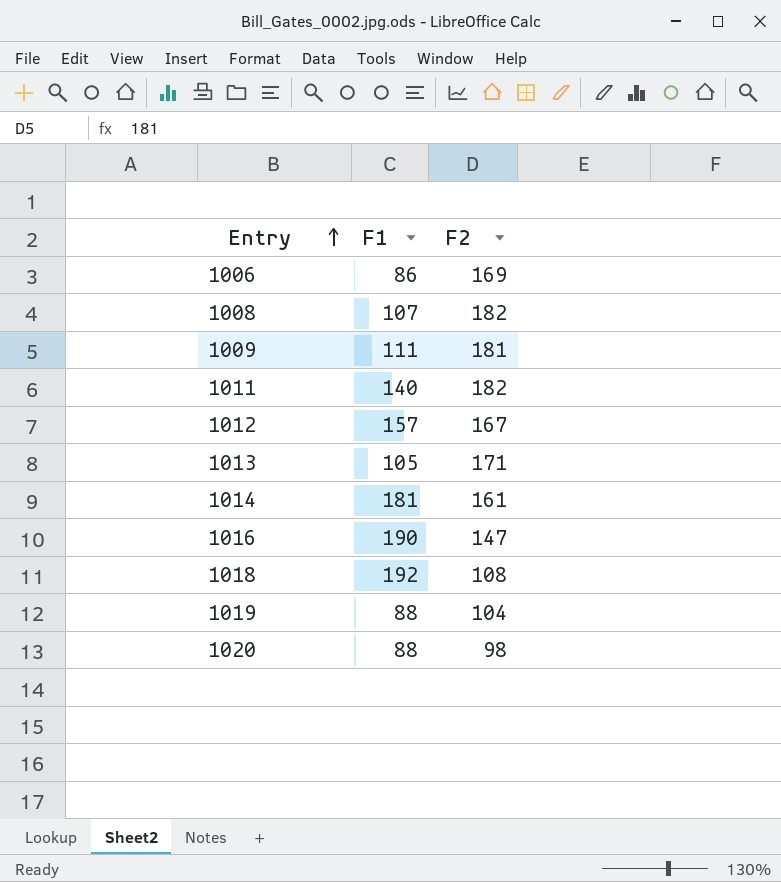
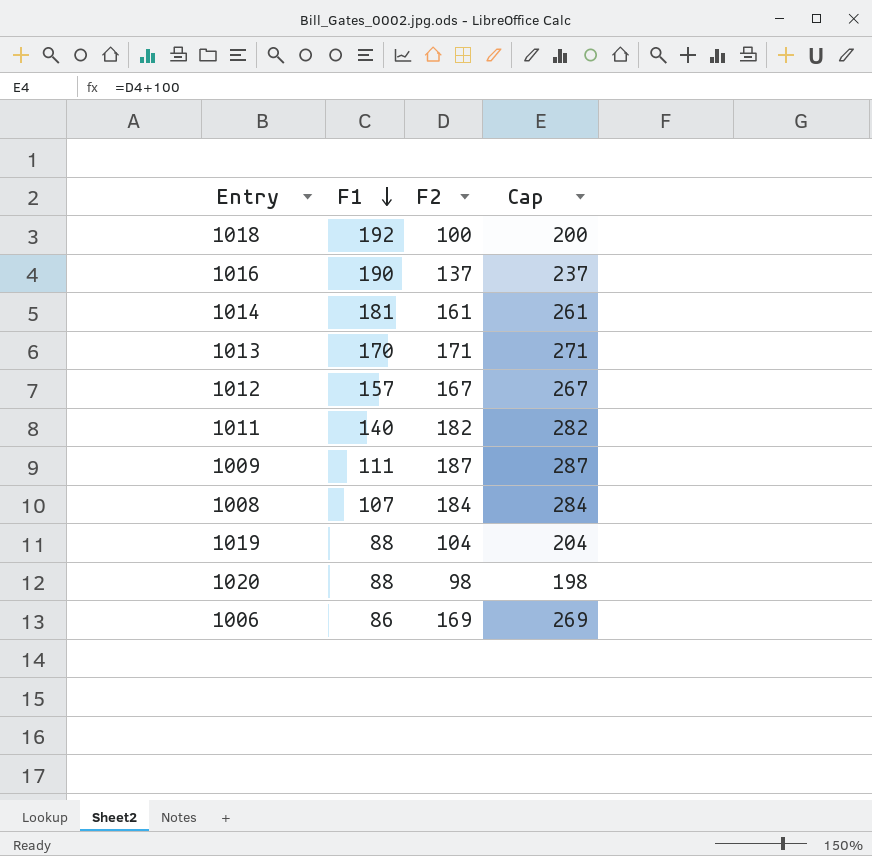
row order: Entry ascending -> F1 descending
column Cap | formula: none -> [F2] + 100
1018 | F2: 108 -> 100
1016 | F2: 147 -> 137
1013 | F1: 105 -> 170
1009 | F2: 181 -> 187
1008 | F2: 182 -> 184

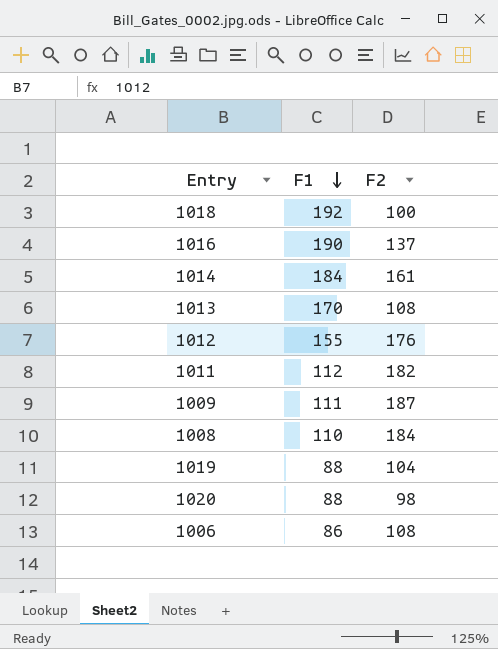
column Cap | formula: [F2] + 100 -> none
1014 | F1: 181 -> 184
1013 | F2: 171 -> 108
1012 | F1: 157 -> 155
1012 | F2: 167 -> 176
1011 | F1: 140 -> 112
1008 | F1: 107 -> 110
1006 | F2: 169 -> 108

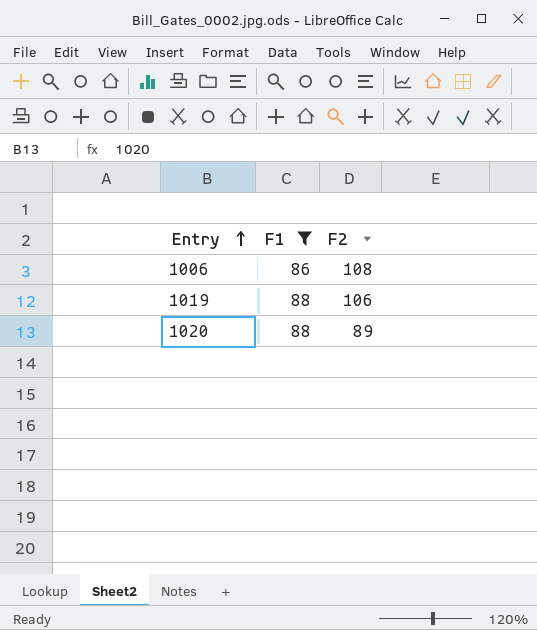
filter: none -> F1 <= 88
row order: F1 descending -> Entry ascending
1019 | F2: 104 -> 106
1020 | F2: 98 -> 89

